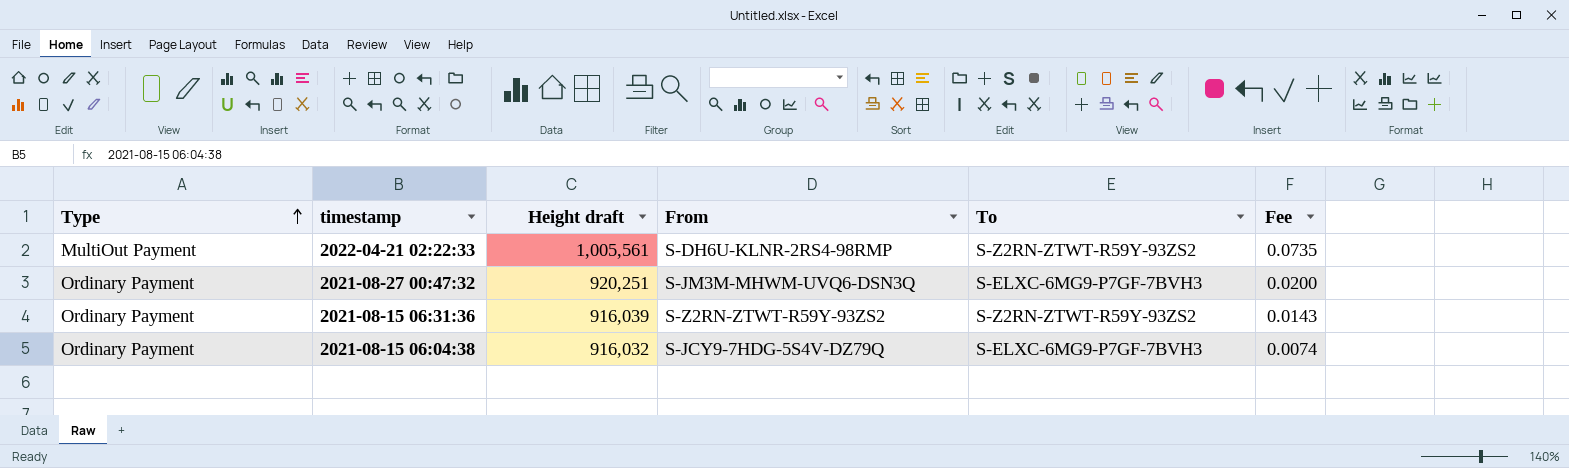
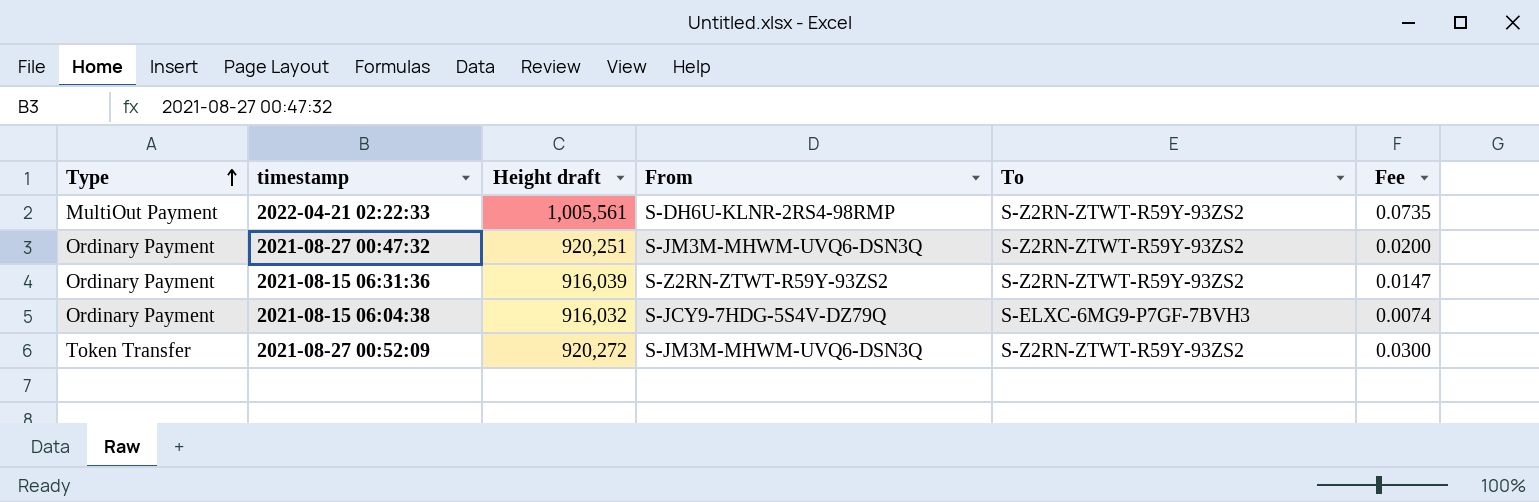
2021-08-27 00:47:32 | To: S-ELXC-6MG9-P7GF-7BVH3 -> S-Z2RN-ZTWT-R59Y-93ZS2
2021-08-15 06:31:36 | Fee: 0.0143 -> 0.0147
row 2021-08-27 00:52:09: none -> Token Transfer | 920,272 | S-JM3M-MHWM-UVQ6-DSN3Q | S-Z2RN-ZTWT-R59Y-93ZS2 | 0.0300

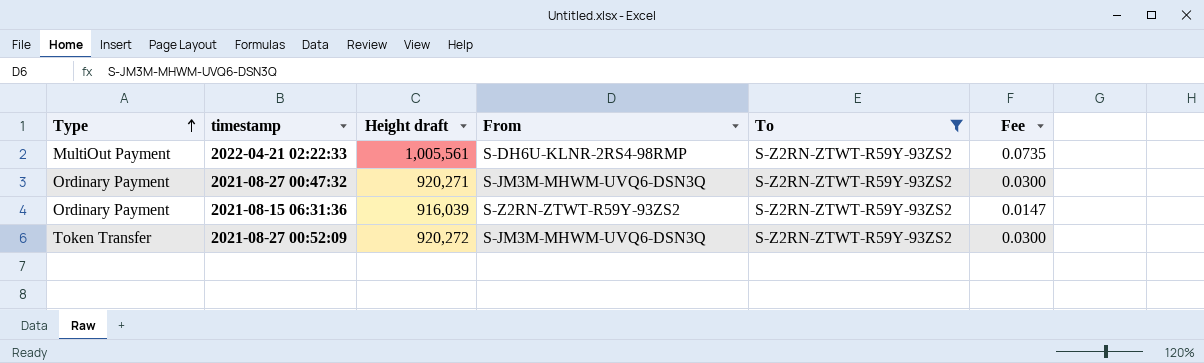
filter: none -> To = S-Z2RN-ZTWT-R59Y-93ZS2
2021-08-27 00:47:32 | Height draft: 920,251 -> 920,271
2021-08-27 00:47:32 | Fee: 0.0200 -> 0.0300

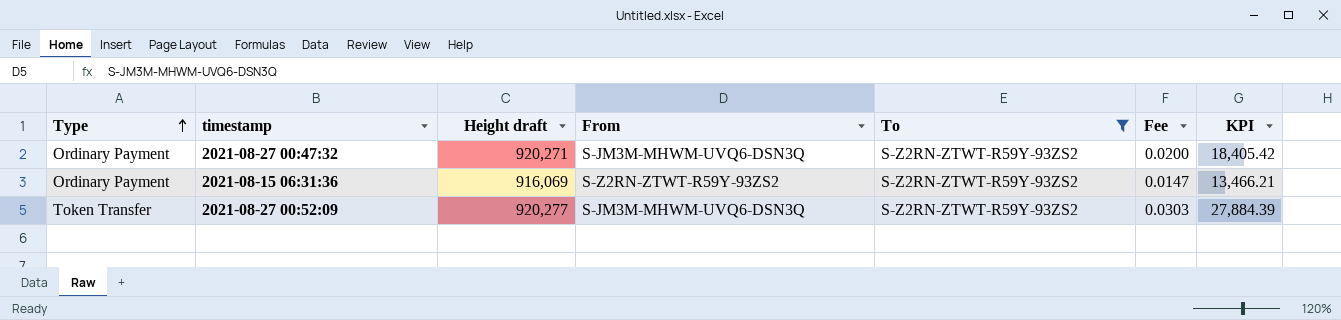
column KPI | formula: none -> [Height draft] * [Fee]
row 2022-04-21 02:22:33: MultiOut Payment | 1,005,561 | S-DH6U-KLNR-2RS4-98RMP | S-Z2RN-ZTWT-R59Y-93ZS2 | 0.0735 -> none
2021-08-27 00:47:32 | Fee: 0.0300 -> 0.0200
2021-08-15 06:31:36 | Height draft: 916,039 -> 916,069
2021-08-27 00:52:09 | Height draft: 920,272 -> 920,277
2021-08-27 00:52:09 | Fee: 0.0300 -> 0.0303

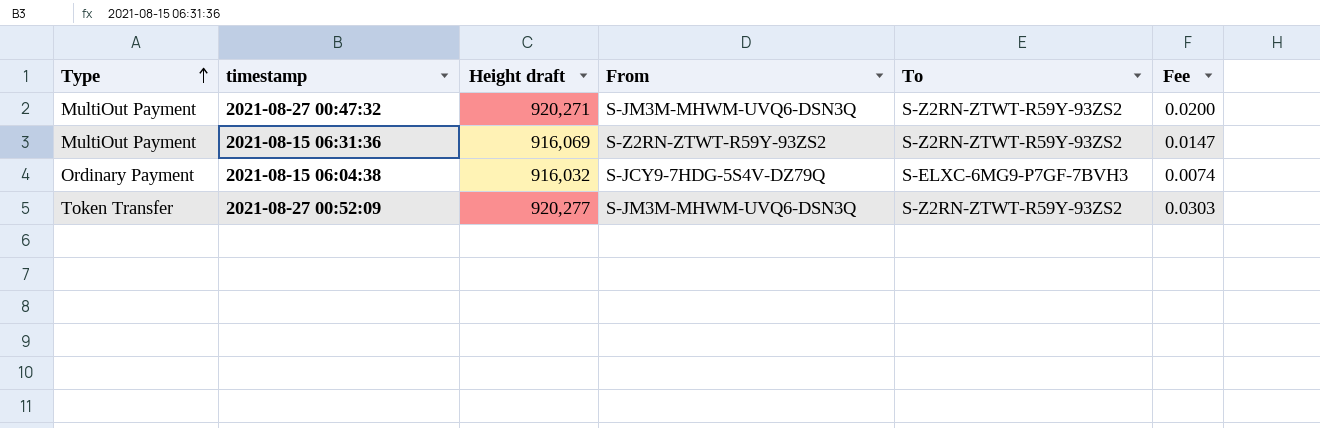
filter: To = S-Z2RN-ZTWT-R59Y-93ZS2 -> none
column KPI | formula: [Height draft] * [Fee] -> none
2021-08-27 00:47:32 | Type: Ordinary Payment -> MultiOut Payment
2021-08-15 06:31:36 | Type: Ordinary Payment -> MultiOut Payment

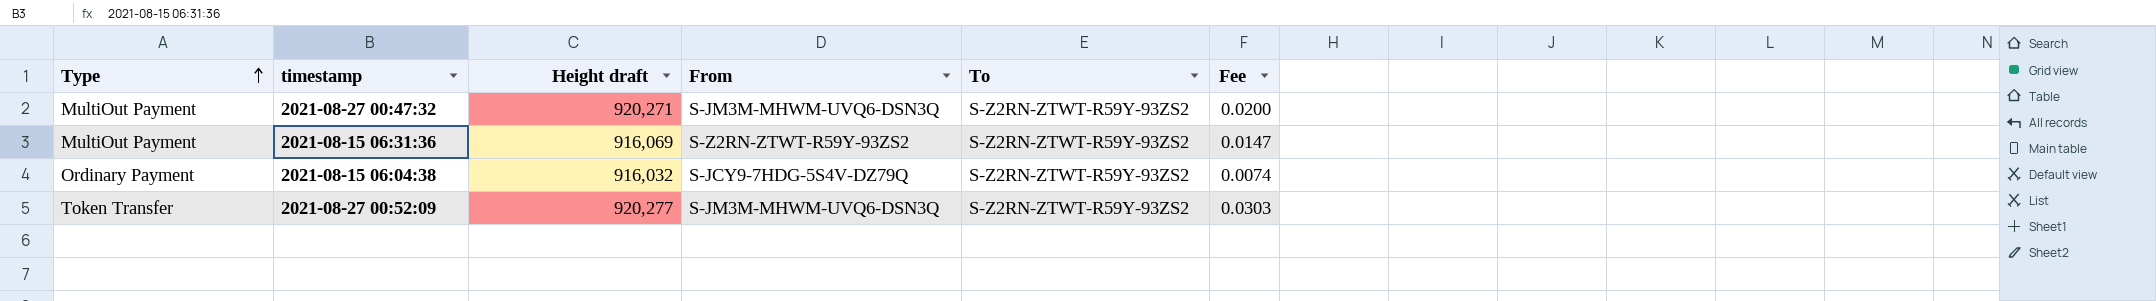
2021-08-15 06:04:38 | To: S-ELXC-6MG9-P7GF-7BVH3 -> S-Z2RN-ZTWT-R59Y-93ZS2

